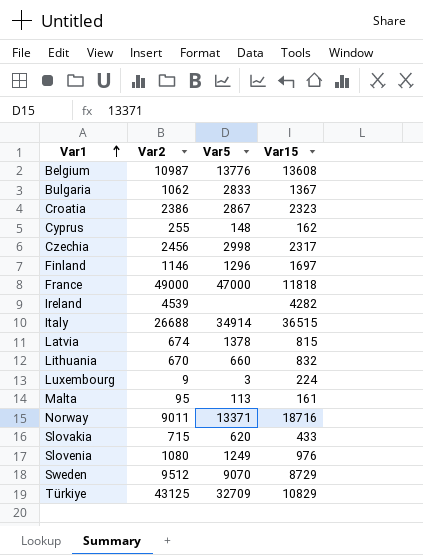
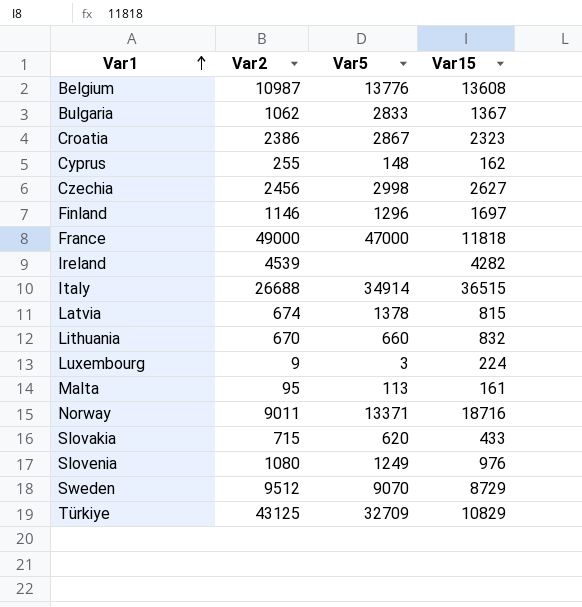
Czechia | Var15: 2317 -> 2627

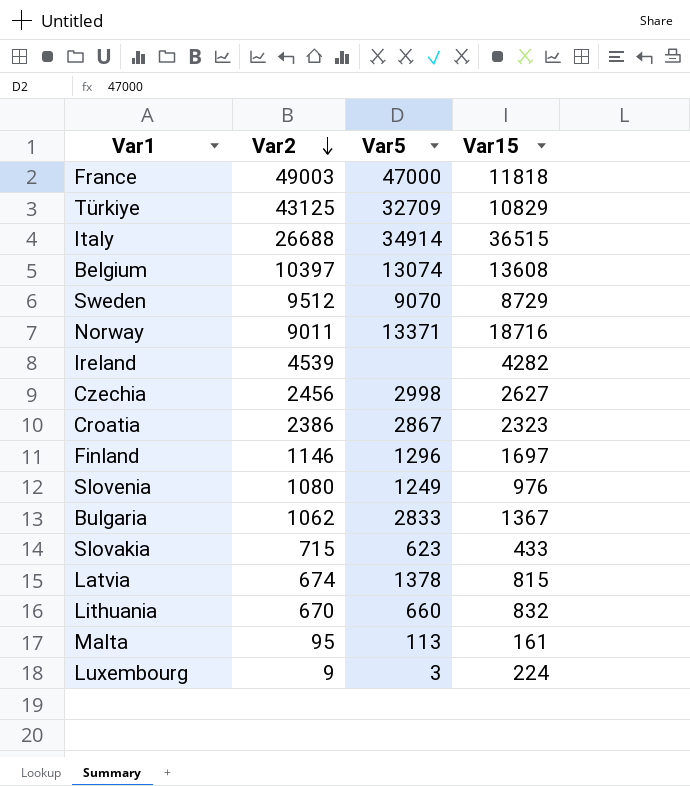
row order: Var1 ascending -> Var2 descending
row Cyprus: 255 | 148 | 162 -> none
France | Var2: 49000 -> 49003
Belgium | Var2: 10987 -> 10397
Belgium | Var5: 13776 -> 13074
Slovakia | Var5: 620 -> 623

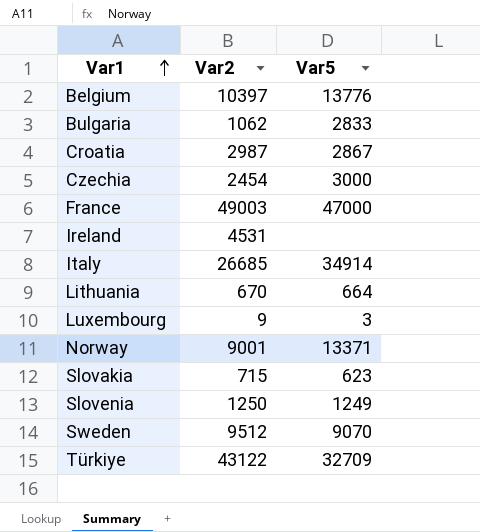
row order: Var2 descending -> Var1 ascending
column Var15 | position: 4 -> none
row Finland: 1146 | 1296 | 1697 -> none
row Latvia: 674 | 1378 | 815 -> none
row Malta: 95 | 113 | 161 -> none
Belgium | Var5: 13074 -> 13776
Croatia | Var2: 2386 -> 2987
Czechia | Var2: 2456 -> 2454
Czechia | Var5: 2998 -> 3000
Ireland | Var2: 4539 -> 4531
Italy | Var2: 26688 -> 26685
Lithuania | Var5: 660 -> 664
Norway | Var2: 9011 -> 9001
Slovenia | Var2: 1080 -> 1250
Türkiye | Var2: 43125 -> 43122

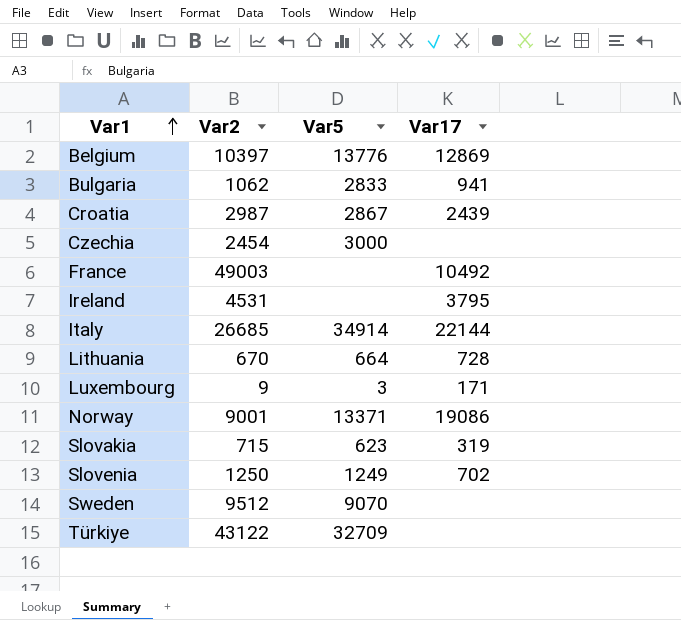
column Var17 | position: none -> 4
France | Var5: 47000 -> none

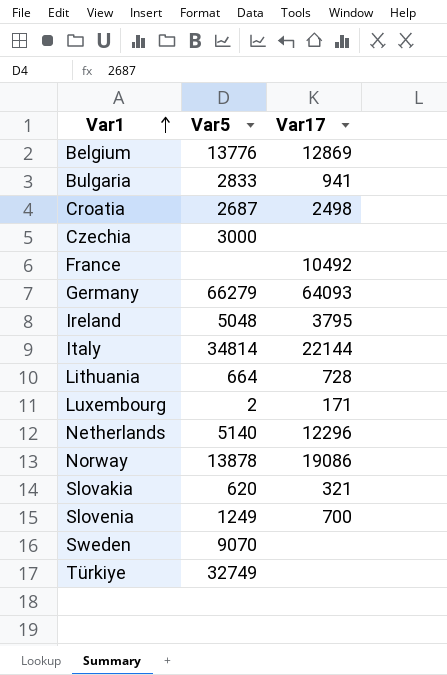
column Var2 | position: 2 -> none
Croatia | Var5: 2867 -> 2687
Croatia | Var17: 2439 -> 2498
row Germany: none -> 66279 | 64093
Ireland | Var5: none -> 5048
Italy | Var5: 34914 -> 34814
Luxembourg | Var5: 3 -> 2
row Netherlands: none -> 5140 | 12296
Norway | Var5: 13371 -> 13878
Slovakia | Var5: 623 -> 620
Slovakia | Var17: 319 -> 321
Slovenia | Var17: 702 -> 700
Türkiye | Var5: 32709 -> 32749

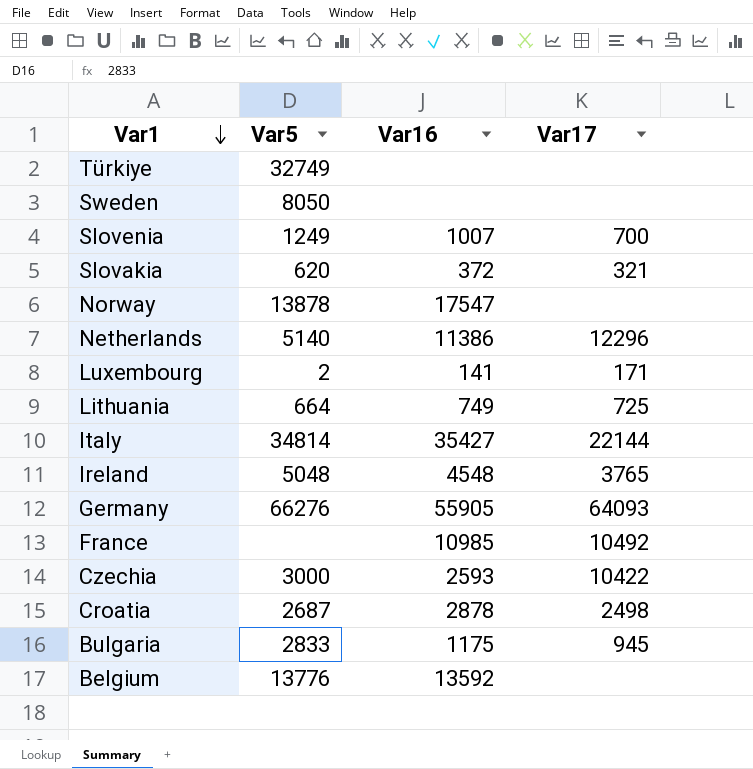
row order: Var1 ascending -> Var1 descending
column Var16 | position: none -> 3
Sweden | Var5: 9070 -> 8050
Norway | Var17: 19086 -> none
Lithuania | Var17: 728 -> 725
Ireland | Var17: 3795 -> 3765
Germany | Var5: 66279 -> 66276
Czechia | Var17: none -> 10422
Bulgaria | Var17: 941 -> 945
Belgium | Var17: 12869 -> none

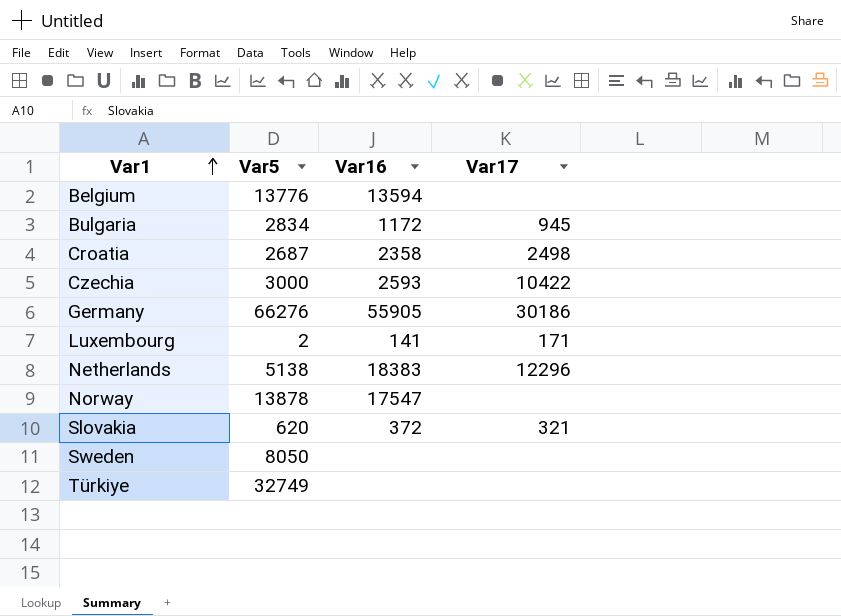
row order: Var1 descending -> Var1 ascending
row Slovenia: 1249 | 1007 | 700 -> none
row Lithuania: 664 | 749 | 725 -> none
row Italy: 34814 | 35427 | 22144 -> none
row Ireland: 5048 | 4548 | 3765 -> none
row France: none | 10985 | 10492 -> none
Belgium | Var16: 13592 -> 13594
Bulgaria | Var5: 2833 -> 2834
Bulgaria | Var16: 1175 -> 1172
Croatia | Var16: 2878 -> 2358
Germany | Var17: 64093 -> 30186
Netherlands | Var5: 5140 -> 5138
Netherlands | Var16: 11386 -> 18383

